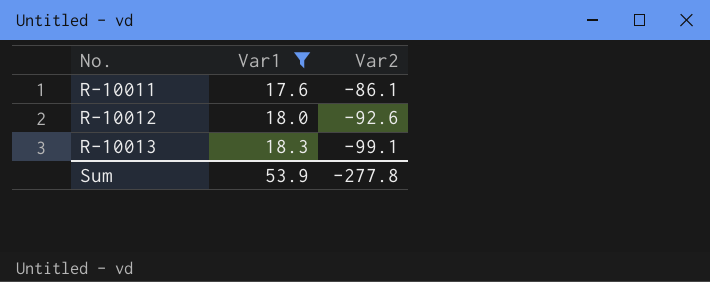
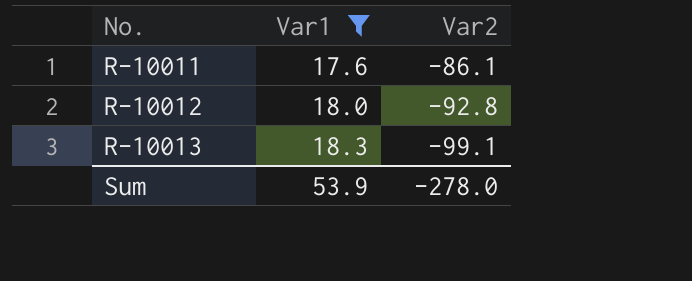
R-10012 | Var2: -92.6 -> -92.8
Sum | Var2: -277.8 -> -278.0

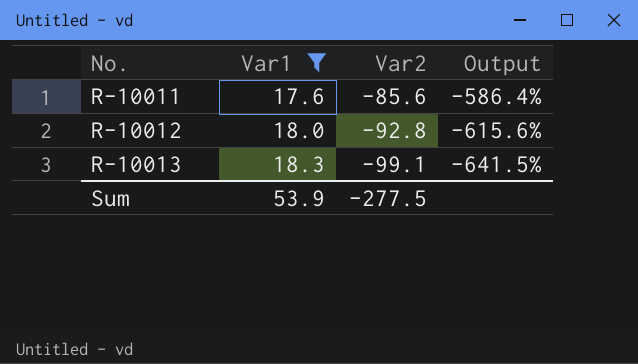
column Output | formula: none -> ([Var2] - [Var1]) / [Var1]
R-10011 | Var2: -86.1 -> -85.6
Sum | Var2: -278.0 -> -277.5

